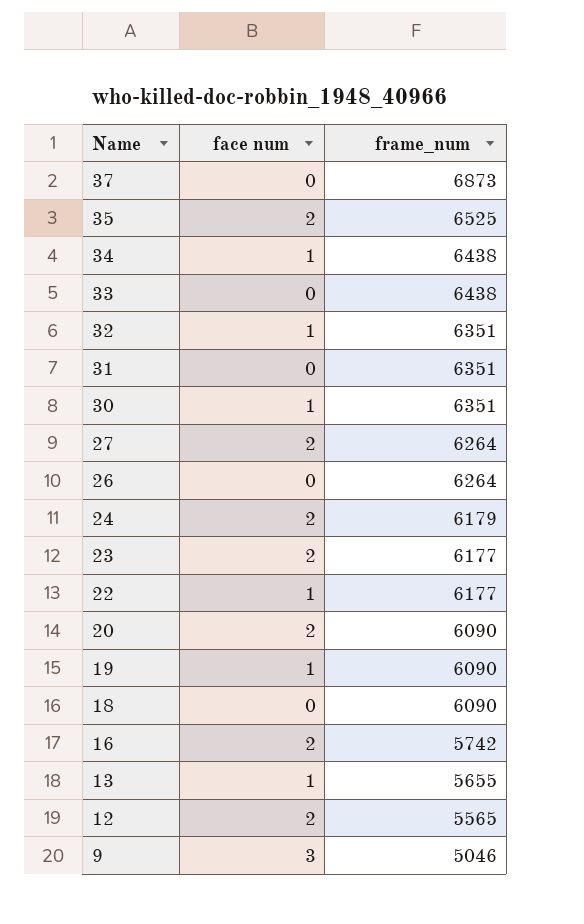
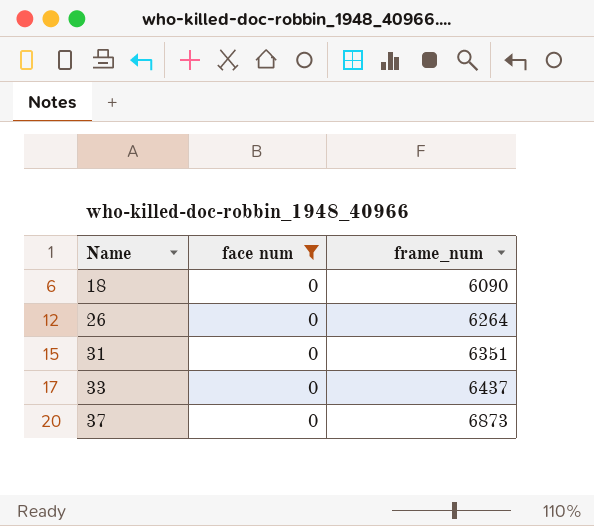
filter: none -> face num = 0
row order: Name descending -> Name ascending
33 | frame_num: 6438 -> 6437

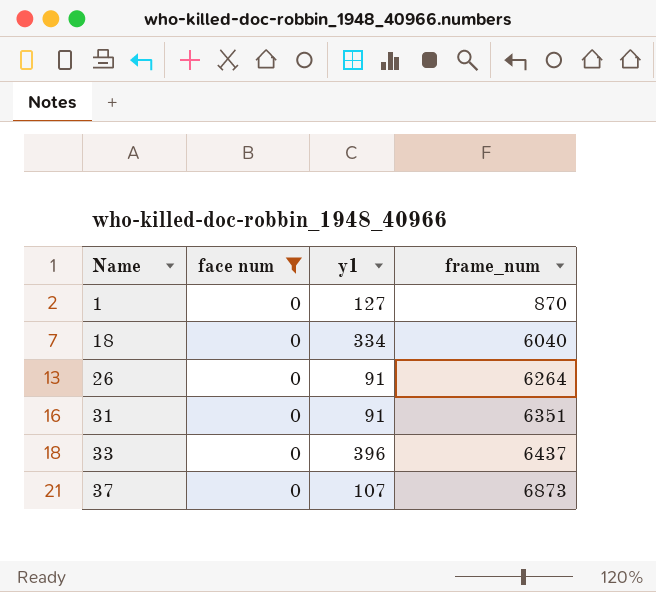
column y1 | position: none -> 3
row 1: none -> 0 | 127 | 870
18 | frame_num: 6090 -> 6040

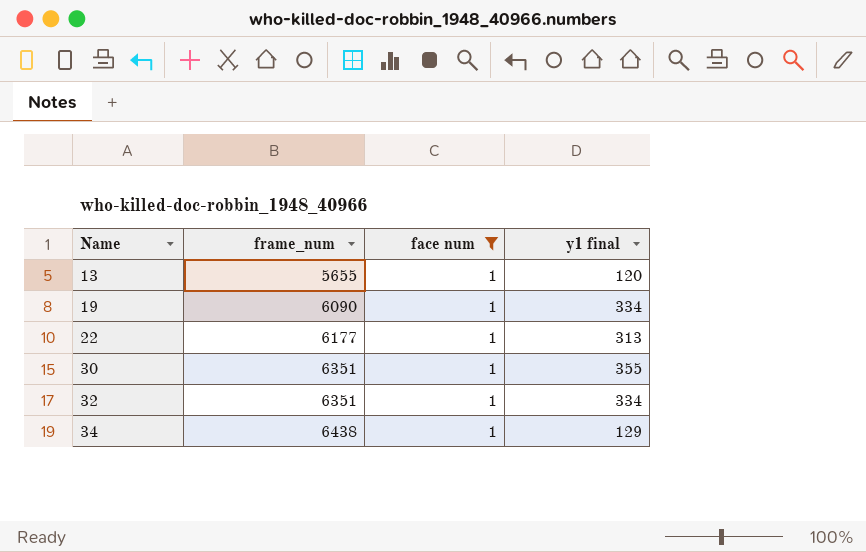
filter: face num = 0 -> face num = 1
column frame_num | position: 4 -> 2
column name: y1 -> y1 final

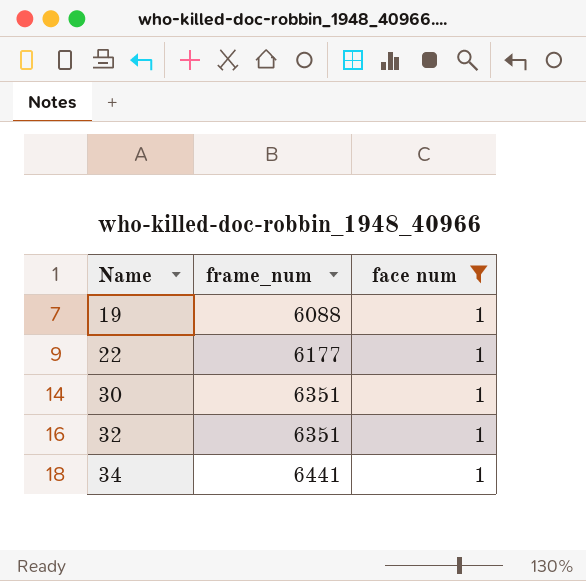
column y1 final | position: 4 -> none
row 13: 5655 | 1 | 120 -> none
19 | frame_num: 6090 -> 6088
34 | frame_num: 6438 -> 6441

